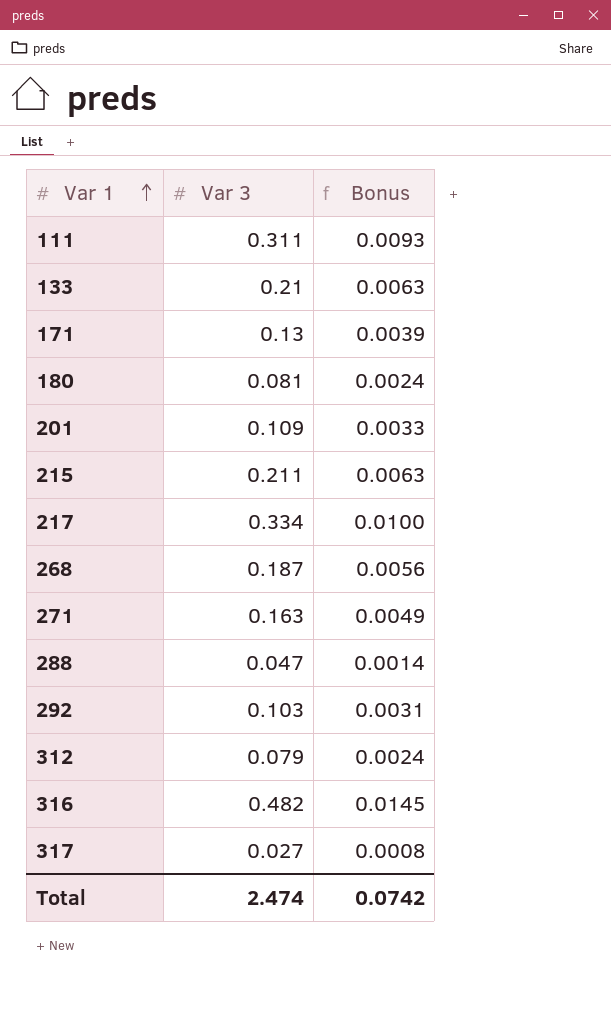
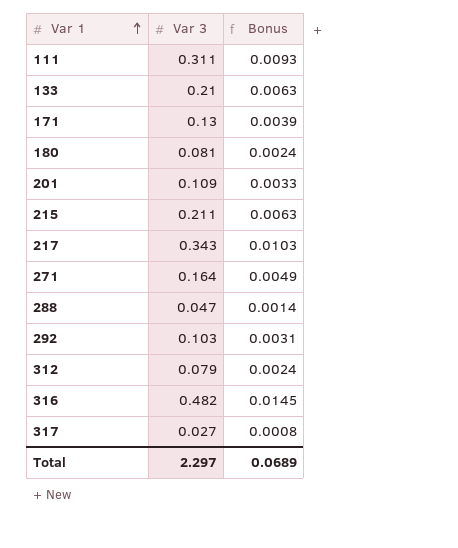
row 268: 0.187 | 0.0056 -> none
217 | Var 3: 0.334 -> 0.343
217 | Bonus: 0.0100 -> 0.0103
271 | Var 3: 0.163 -> 0.164
Total | Var 3: 2.474 -> 2.297
Total | Bonus: 0.0742 -> 0.0689

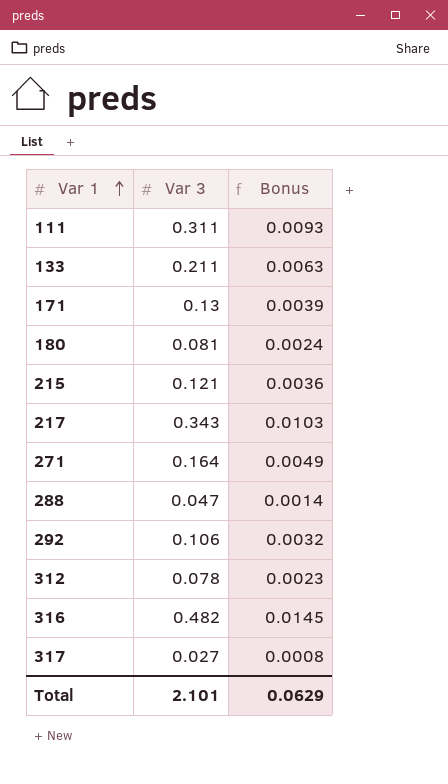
row 201: 0.109 | 0.0033 -> none
133 | Var 3: 0.21 -> 0.211
215 | Var 3: 0.211 -> 0.121
215 | Bonus: 0.0063 -> 0.0036
292 | Var 3: 0.103 -> 0.106
292 | Bonus: 0.0031 -> 0.0032
312 | Var 3: 0.079 -> 0.078
312 | Bonus: 0.0024 -> 0.0023
Total | Var 3: 2.297 -> 2.101
Total | Bonus: 0.0689 -> 0.0629

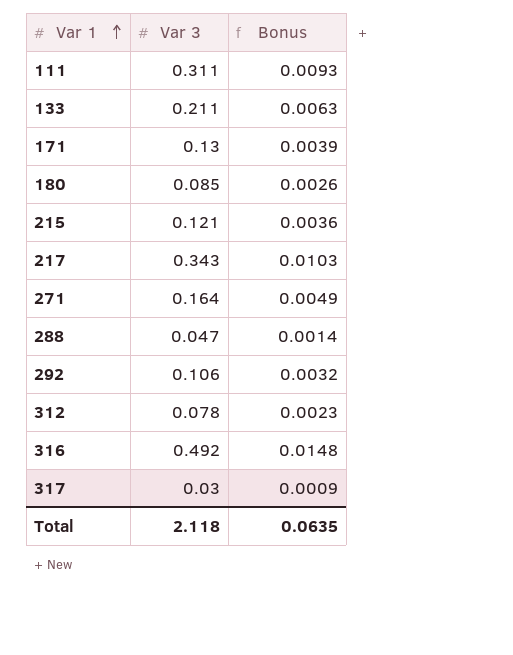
180 | Var 3: 0.081 -> 0.085
180 | Bonus: 0.0024 -> 0.0026
316 | Var 3: 0.482 -> 0.492
316 | Bonus: 0.0145 -> 0.0148
317 | Var 3: 0.027 -> 0.03
317 | Bonus: 0.0008 -> 0.0009
Total | Var 3: 2.101 -> 2.118
Total | Bonus: 0.0629 -> 0.0635

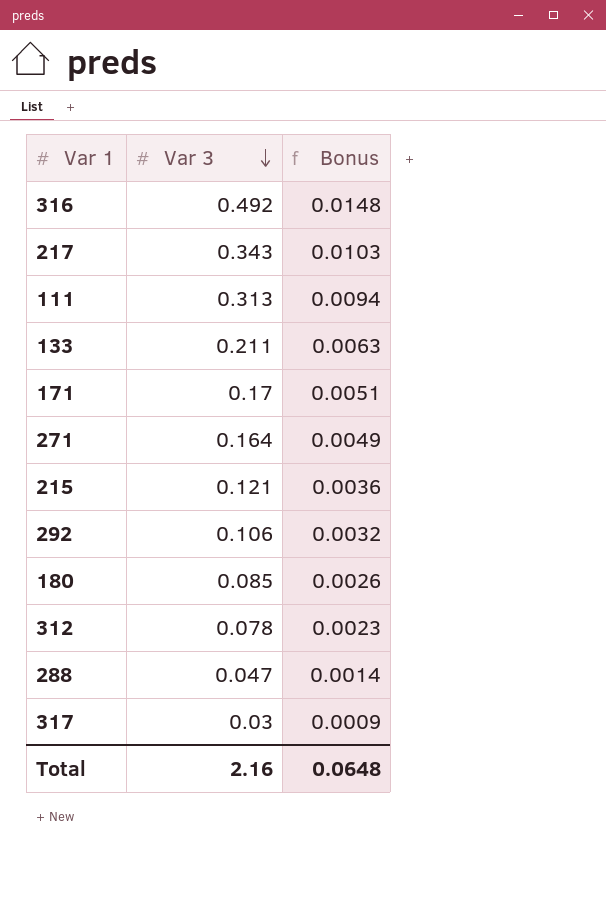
row order: Var 1 ascending -> Var 3 descending
111 | Var 3: 0.311 -> 0.313
111 | Bonus: 0.0093 -> 0.0094
171 | Var 3: 0.13 -> 0.17
171 | Bonus: 0.0039 -> 0.0051
Total | Var 3: 2.118 -> 2.16
Total | Bonus: 0.0635 -> 0.0648

